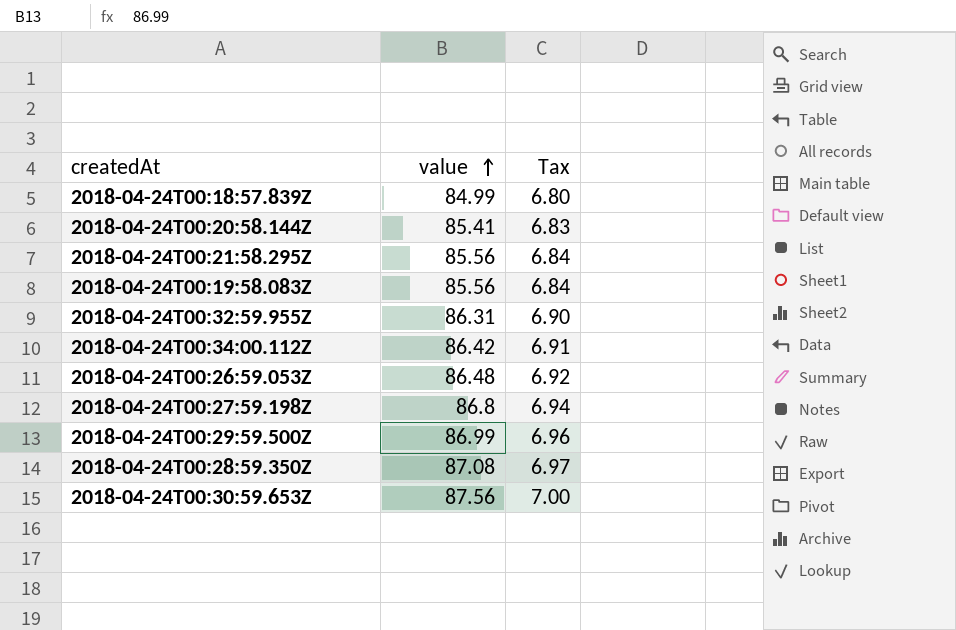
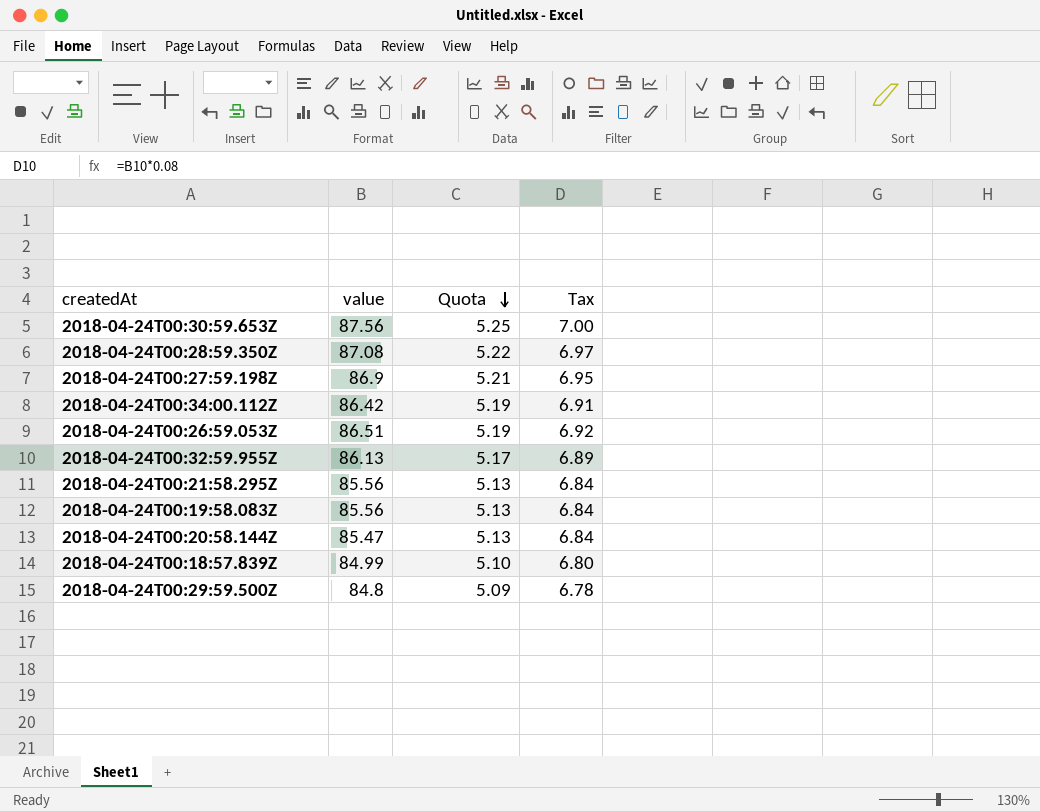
row order: value ascending -> Quota descending
column Quota | formula: none -> [value] * 0.06
2018-04-24T00:27:59.198Z | value: 86.8 -> 86.9
2018-04-24T00:27:59.198Z | Tax: 6.94 -> 6.95
2018-04-24T00:26:59.053Z | value: 86.48 -> 86.51
2018-04-24T00:32:59.955Z | value: 86.31 -> 86.13
2018-04-24T00:32:59.955Z | Tax: 6.90 -> 6.89
2018-04-24T00:20:58.144Z | value: 85.41 -> 85.47
2018-04-24T00:20:58.144Z | Tax: 6.83 -> 6.84
2018-04-24T00:29:59.500Z | value: 86.99 -> 84.8
2018-04-24T00:29:59.500Z | Tax: 6.96 -> 6.78

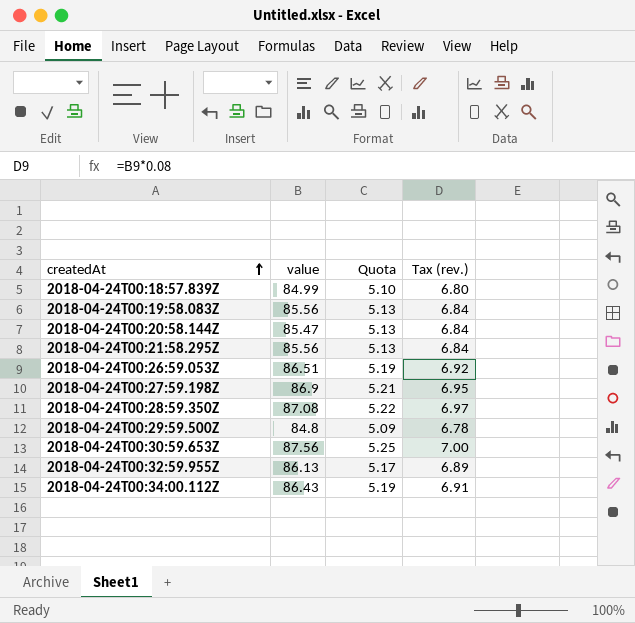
row order: Quota descending -> createdAt ascending
column name: Tax -> Tax (rev.)
2018-04-24T00:34:00.112Z | value: 86.42 -> 86.43

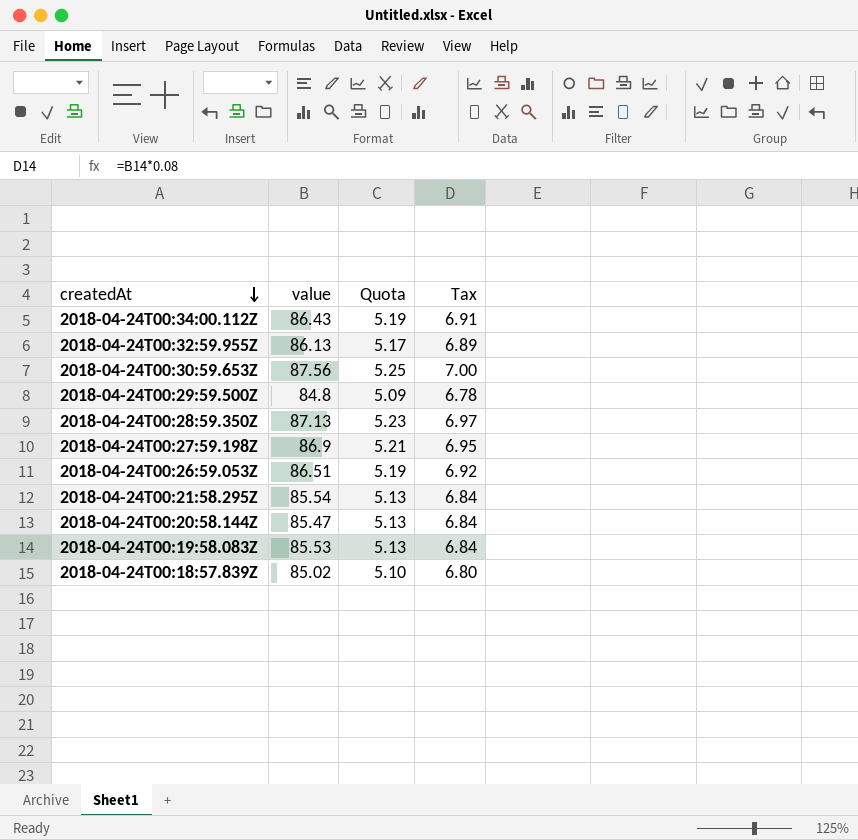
row order: createdAt ascending -> createdAt descending
column name: Tax (rev.) -> Tax
2018-04-24T00:28:59.350Z | value: 87.08 -> 87.13
2018-04-24T00:28:59.350Z | Quota: 5.22 -> 5.23
2018-04-24T00:21:58.295Z | value: 85.56 -> 85.54
2018-04-24T00:19:58.083Z | value: 85.56 -> 85.53
2018-04-24T00:18:57.839Z | value: 84.99 -> 85.02

